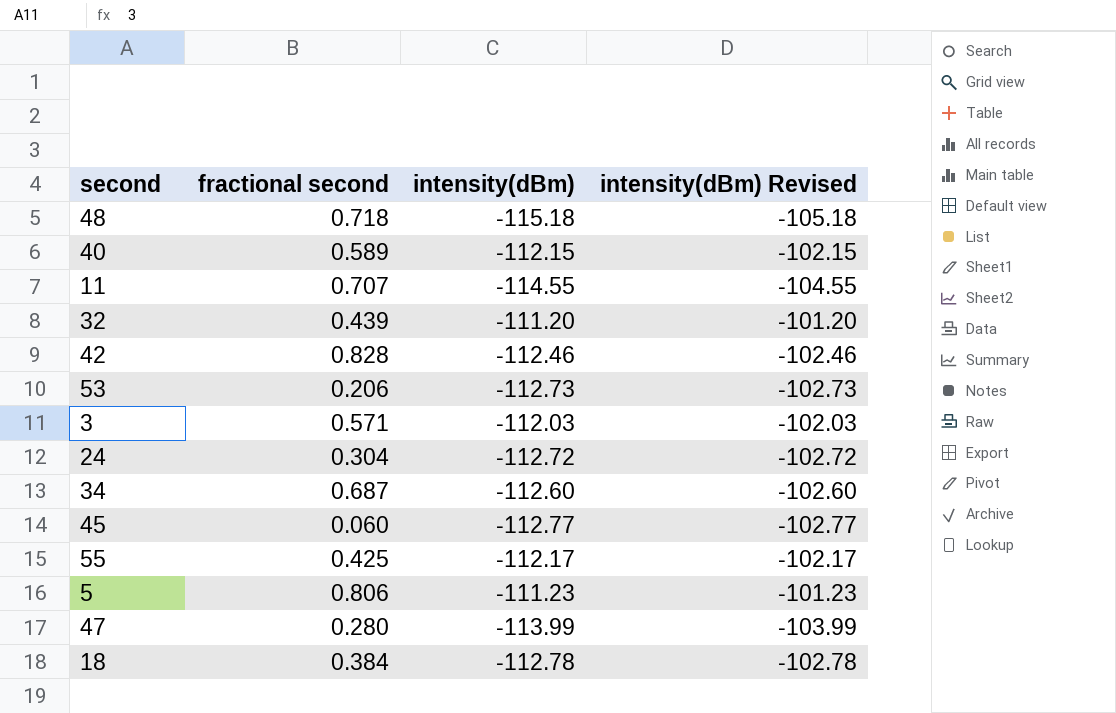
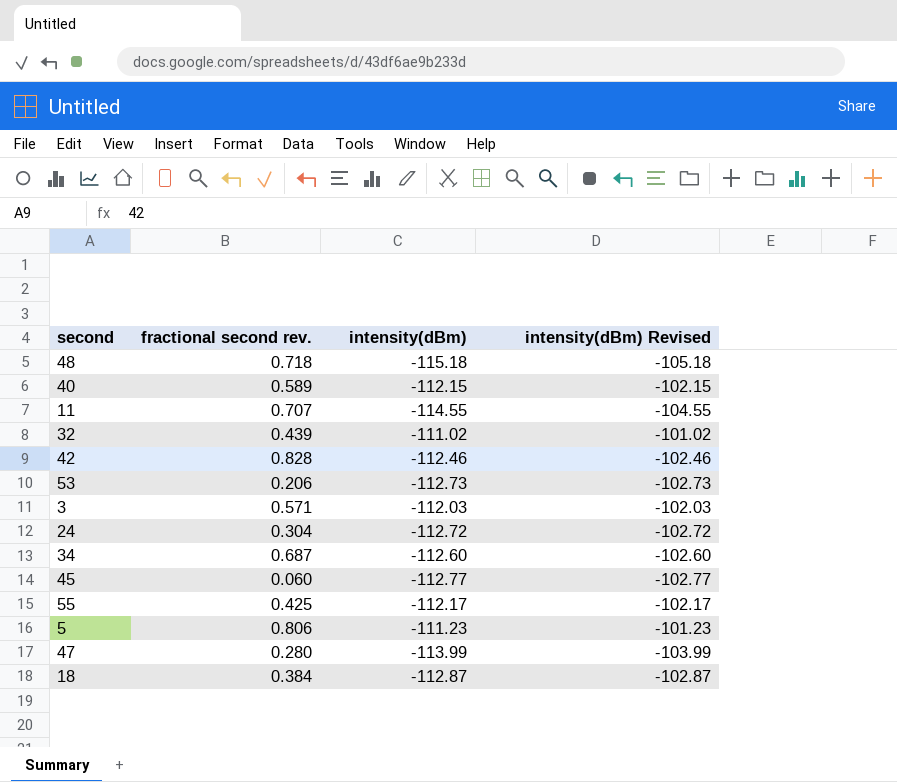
column name: fractional second -> fractional second rev.
32 | intensity(dBm): -111.20 -> -111.02
32 | intensity(dBm) Revised: -101.20 -> -101.02
18 | intensity(dBm): -112.78 -> -112.87
18 | intensity(dBm) Revised: -102.78 -> -102.87

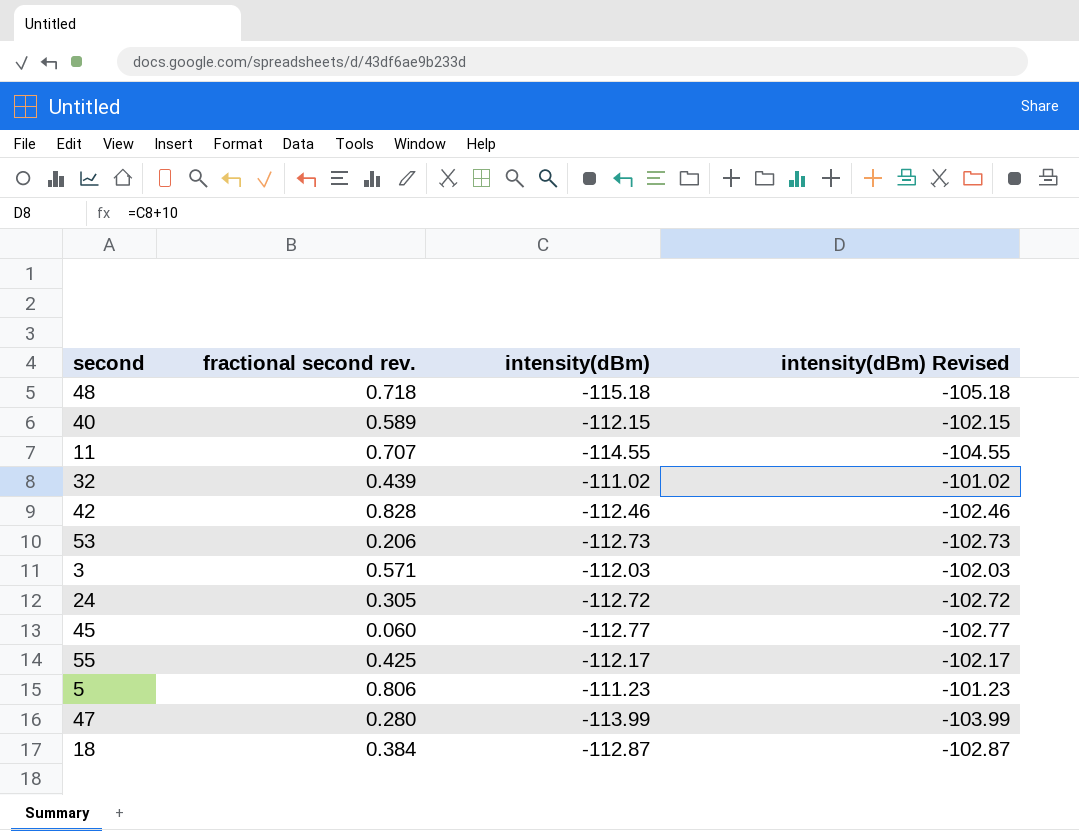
row 34: 0.687 | -112.60 | -102.60 -> none
24 | fractional second rev.: 0.304 -> 0.305

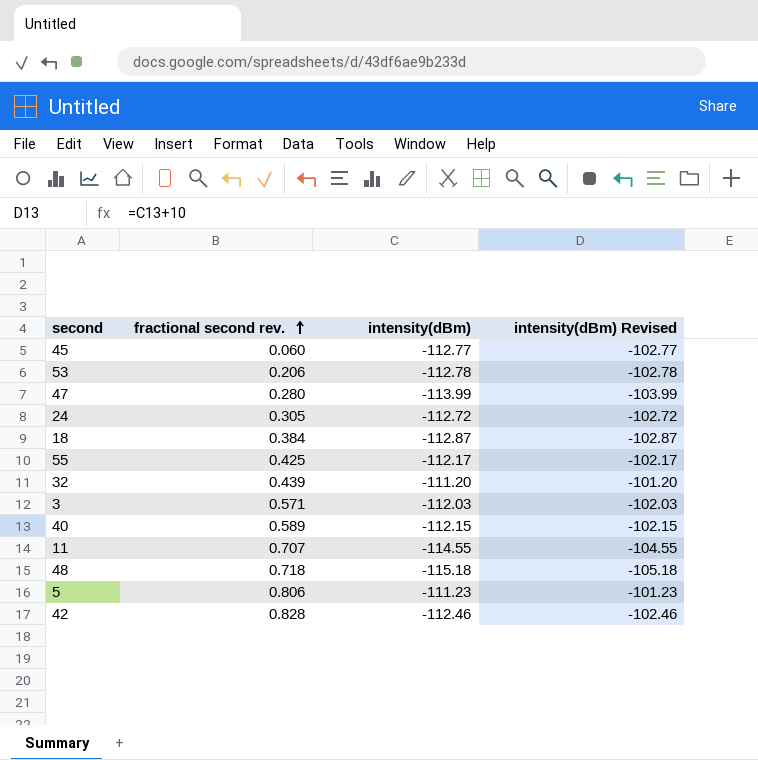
row order: none -> fractional second rev. ascending
53 | intensity(dBm): -112.73 -> -112.78
53 | intensity(dBm) Revised: -102.73 -> -102.78
32 | intensity(dBm): -111.02 -> -111.20
32 | intensity(dBm) Revised: -101.02 -> -101.20

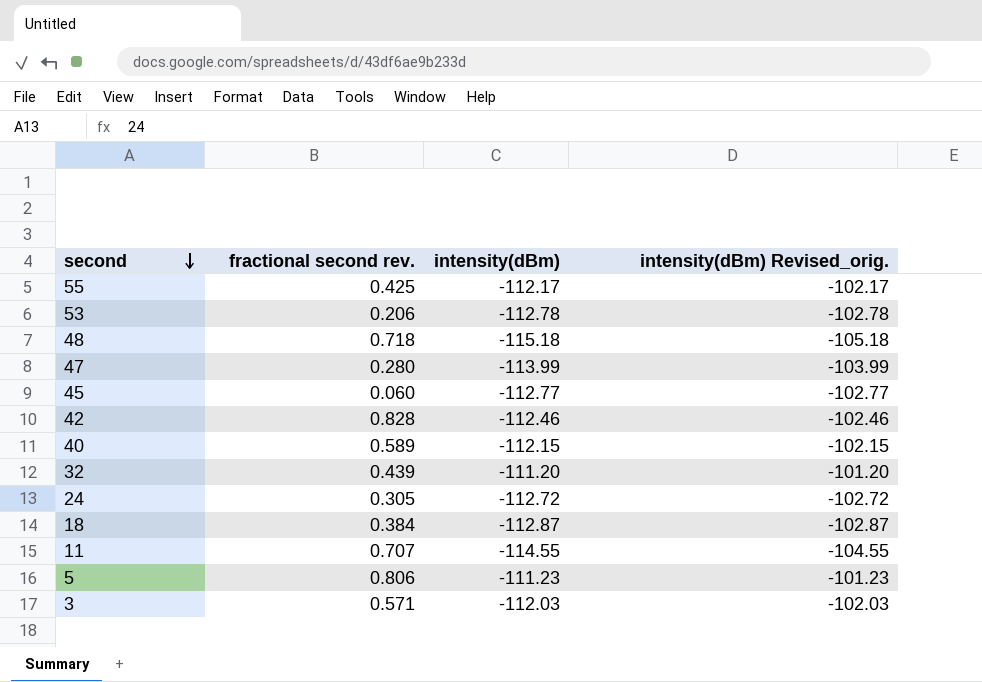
row order: fractional second rev. ascending -> second descending
column name: intensity(dBm) Revised -> intensity(dBm) Revised_orig.

